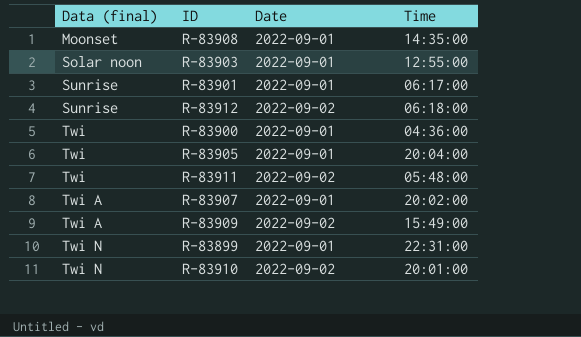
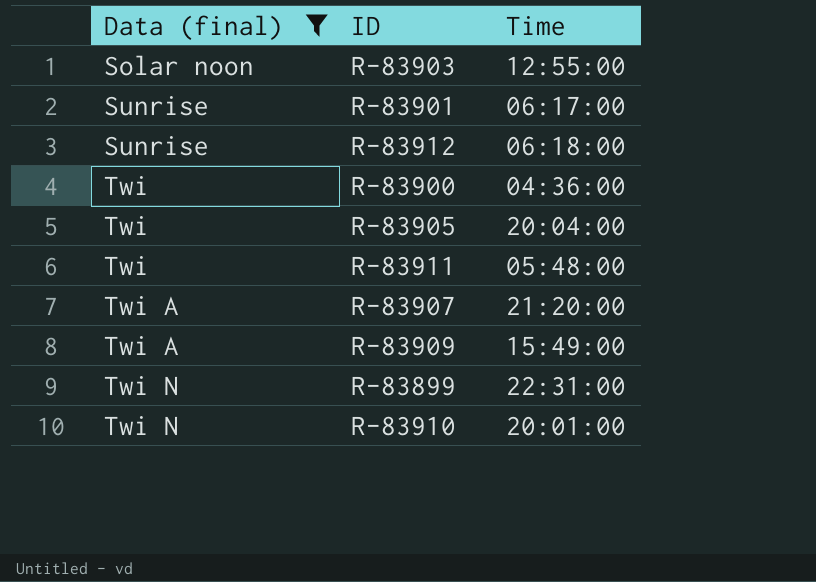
filter: none -> Data (final) != Moonset
column Date | position: 3 -> none
R-83907 | Time: 20:02:00 -> 21:20:00

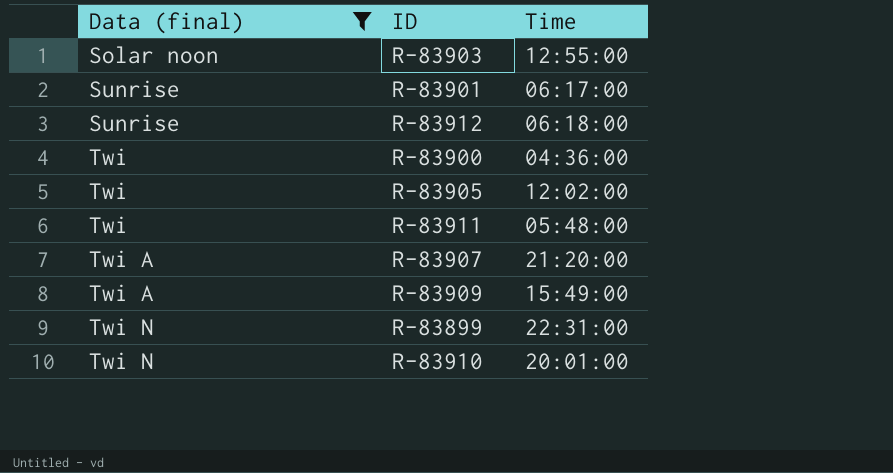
R-83905 | Time: 20:04:00 -> 12:02:00

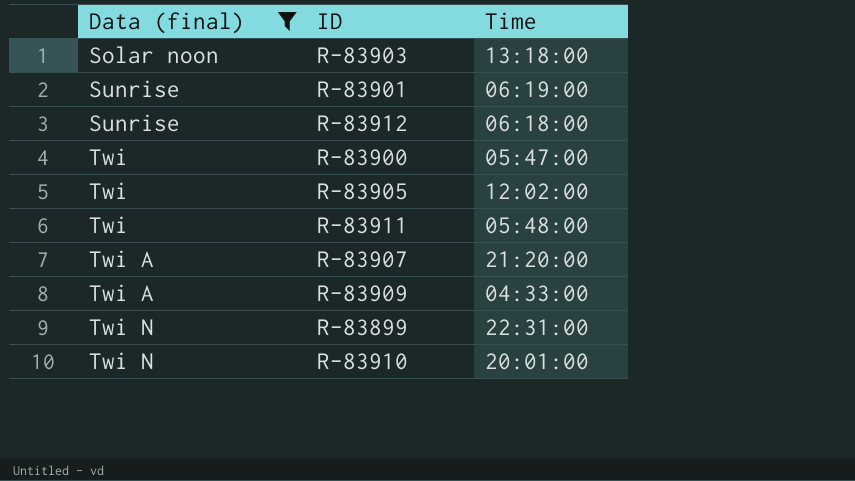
R-83903 | Time: 12:55:00 -> 13:18:00
R-83901 | Time: 06:17:00 -> 06:19:00
R-83900 | Time: 04:36:00 -> 05:47:00
R-83909 | Time: 15:49:00 -> 04:33:00

